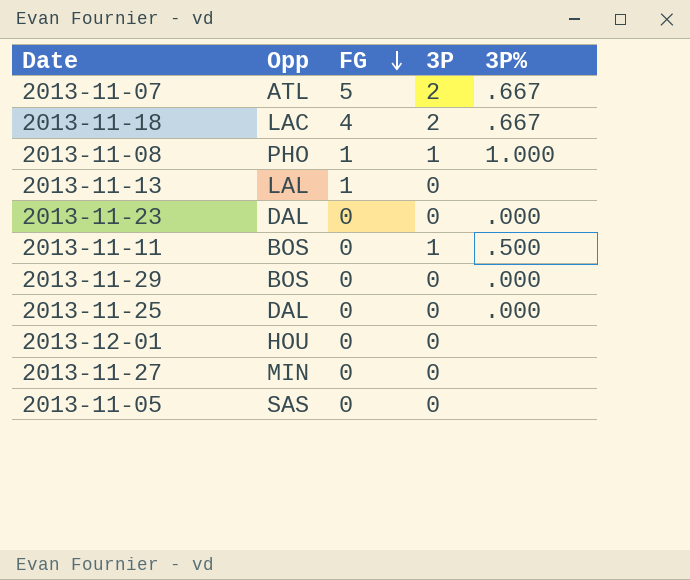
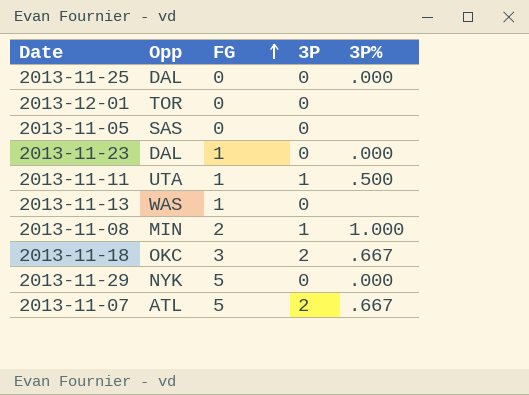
row order: FG descending -> FG ascending
row 2013-11-27: MIN | 0 | 0 | none -> none
2013-12-01 | Opp: HOU -> TOR
2013-11-23 | FG: 0 -> 1
2013-11-11 | Opp: BOS -> UTA
2013-11-11 | FG: 0 -> 1
2013-11-13 | Opp: LAL -> WAS
2013-11-08 | Opp: PHO -> MIN
2013-11-08 | FG: 1 -> 2
2013-11-18 | Opp: LAC -> OKC
2013-11-18 | FG: 4 -> 3
2013-11-29 | Opp: BOS -> NYK
2013-11-29 | FG: 0 -> 5

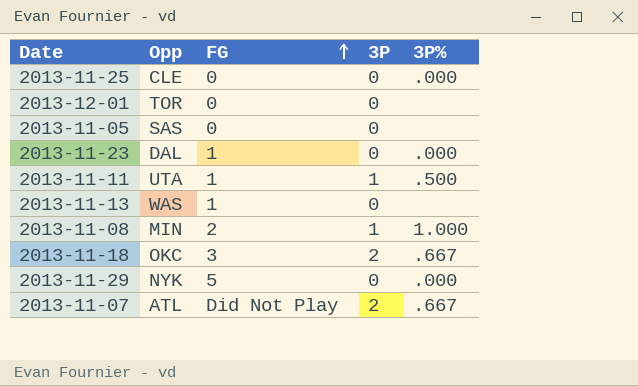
2013-11-25 | Opp: DAL -> CLE
2013-11-07 | FG: 5 -> Did Not Play

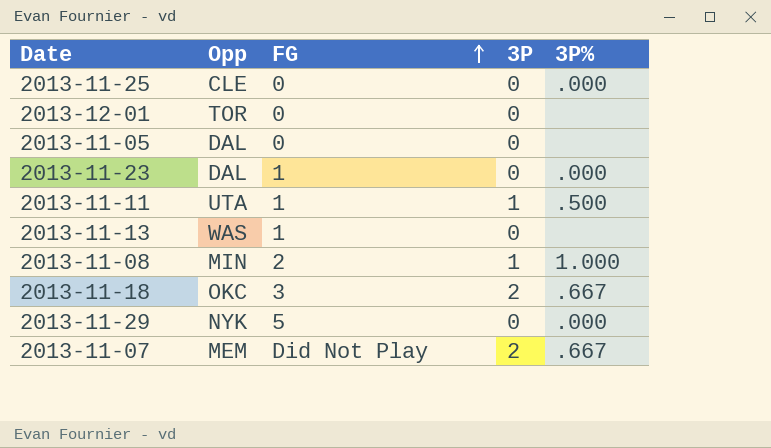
2013-11-05 | Opp: SAS -> DAL
2013-11-07 | Opp: ATL -> MEM

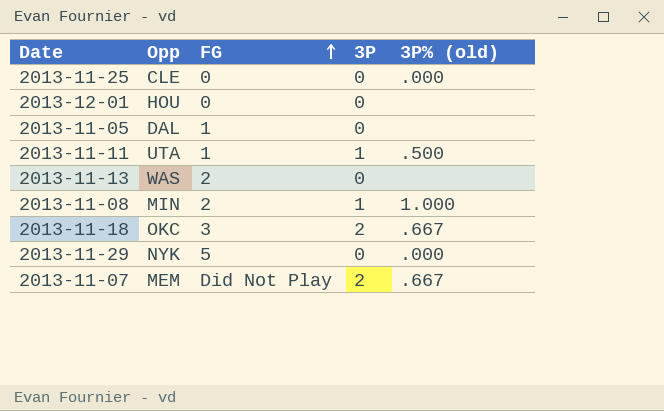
column name: 3P% -> 3P% (old)
row 2013-11-23: DAL | 1 | 0 | .000 -> none
2013-12-01 | Opp: TOR -> HOU
2013-11-05 | FG: 0 -> 1
2013-11-13 | FG: 1 -> 2

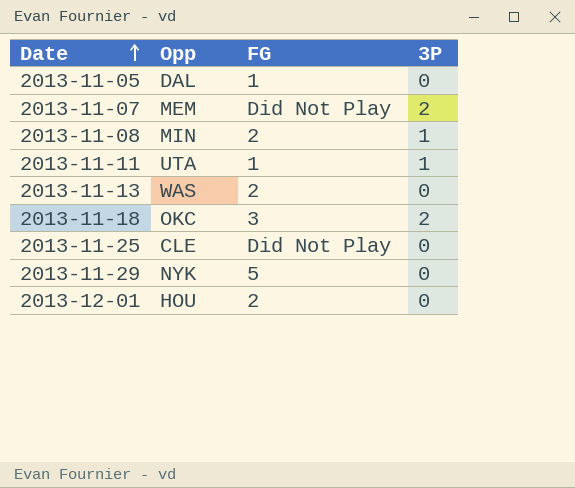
row order: FG ascending -> Date ascending
column 3P% (old) | position: 5 -> none
2013-11-25 | FG: 0 -> Did Not Play
2013-12-01 | FG: 0 -> 2

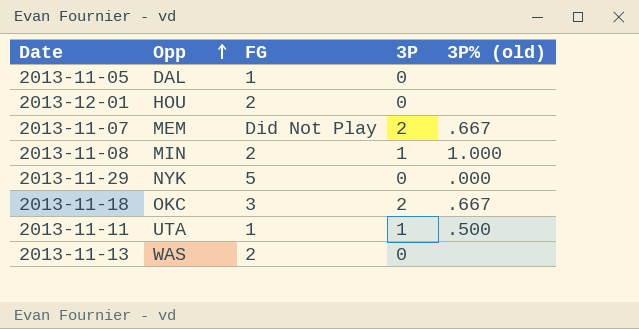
row order: Date ascending -> Opp ascending
column 3P% (old) | position: none -> 5
row 2013-11-25: CLE | Did Not Play | 0 -> none

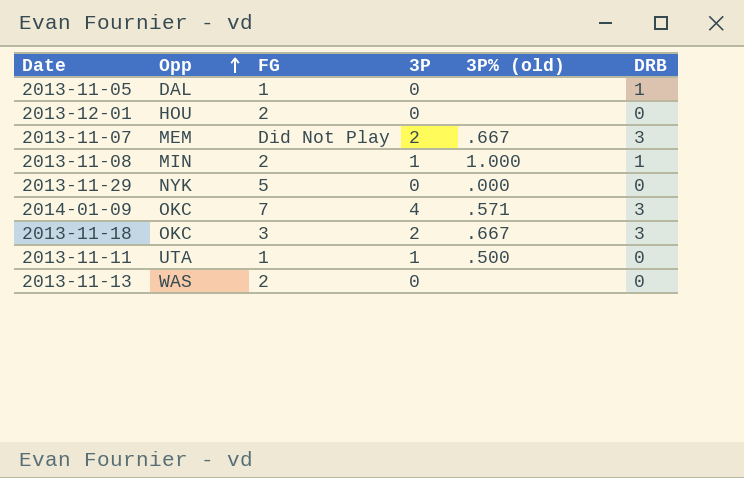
column DRB | position: none -> 6
row 2014-01-09: none -> OKC | 7 | 4 | .571 | 3

